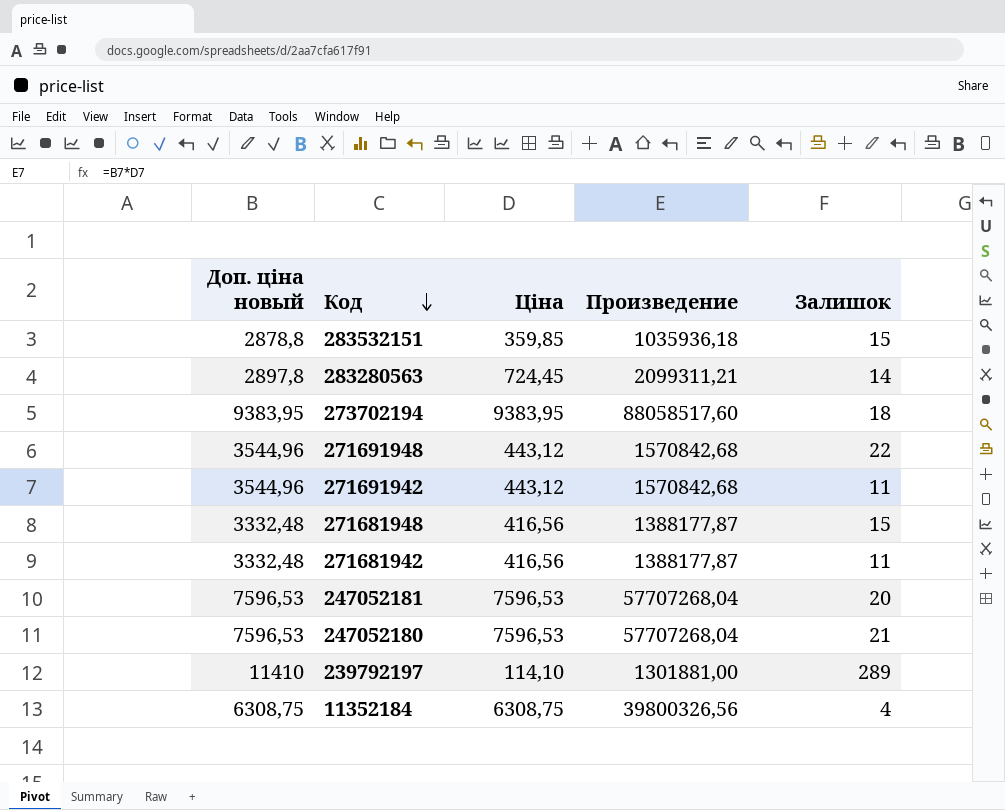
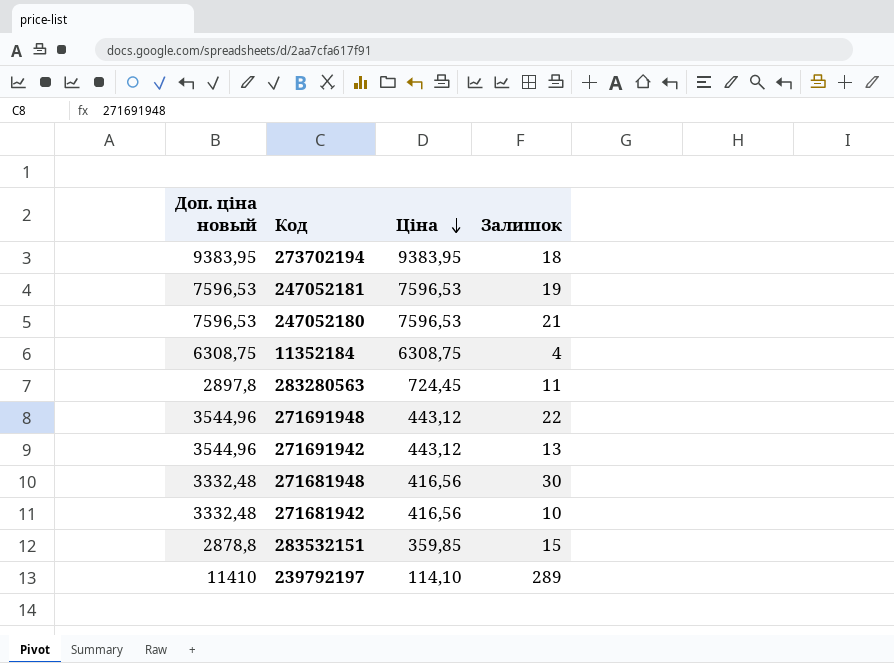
row order: Код descending -> Ціна descending
column Произведение | formula: [Доп. ціна новый] * [Ціна] -> none
247052181 | Залишок: 20 -> 19
283280563 | Залишок: 14 -> 11
271691942 | Залишок: 11 -> 13
271681948 | Залишок: 15 -> 30
271681942 | Залишок: 11 -> 10

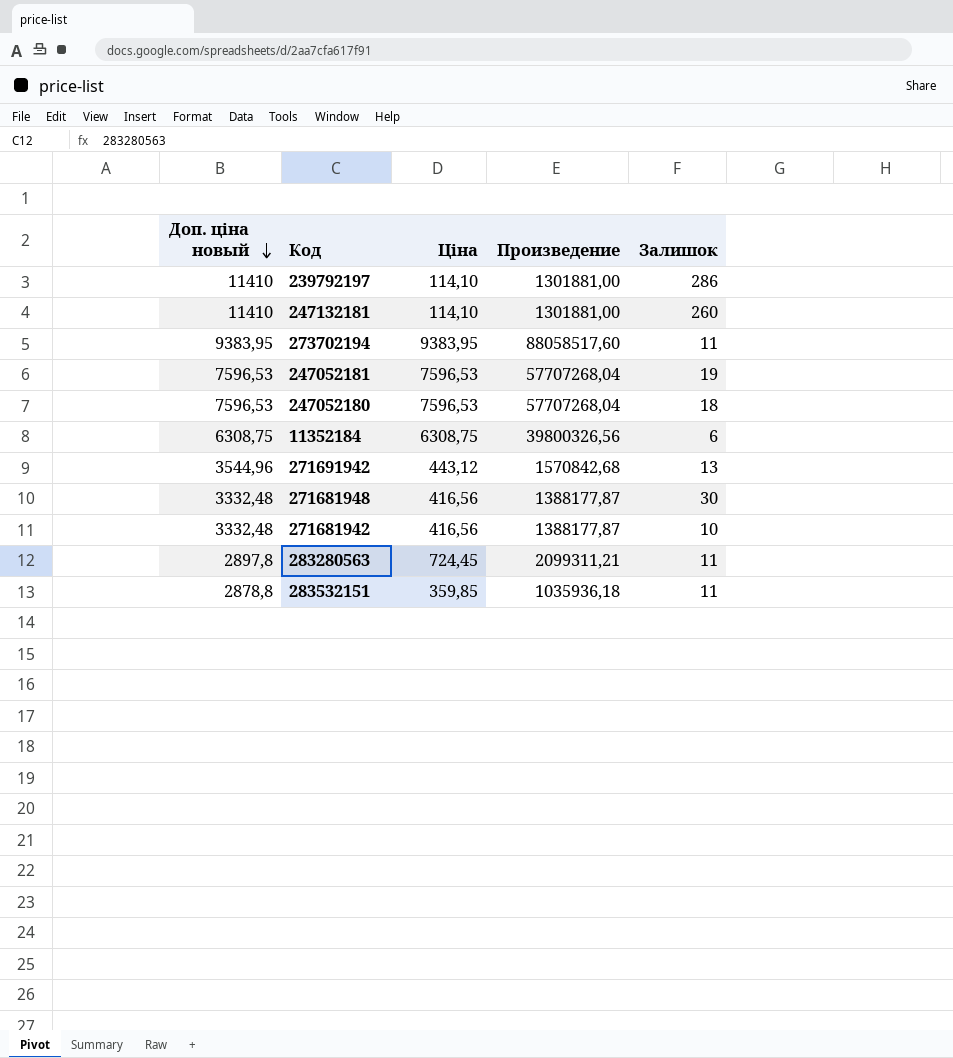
row order: Ціна descending -> Доп. ціна новый descending
column Произведение | formula: none -> [Доп. ціна новый] * [Ціна]
row 271691948: 3544,96 | 443,12 | 22 -> none
239792197 | Залишок: 289 -> 286
row 247132181: none -> 11410 | 114,10 | 1301881,00 | 260
273702194 | Залишок: 18 -> 11
247052180 | Залишок: 21 -> 18
11352184 | Залишок: 4 -> 6
283532151 | Залишок: 15 -> 11

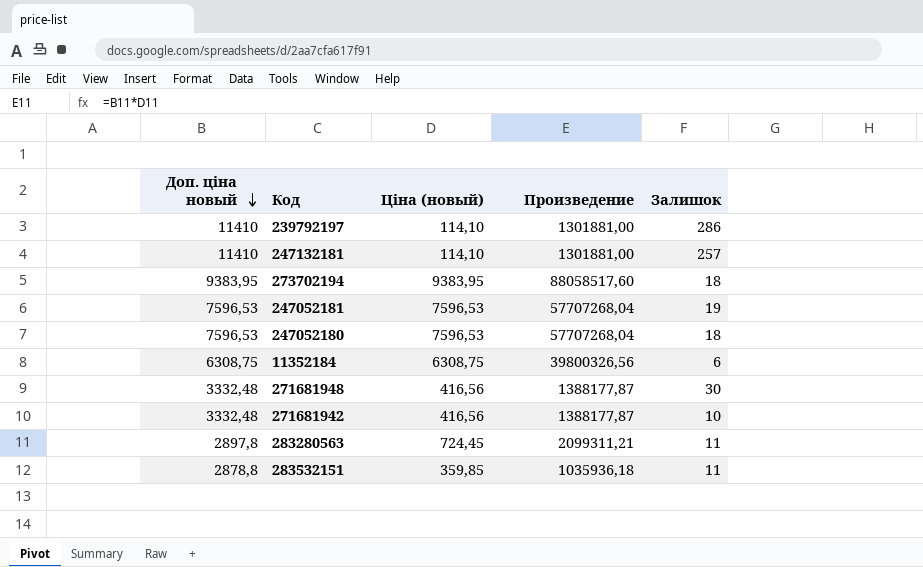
column name: Ціна -> Ціна (новый)
row 271691942: 3544,96 | 443,12 | 1570842,68 | 13 -> none
247132181 | Залишок: 260 -> 257
273702194 | Залишок: 11 -> 18

